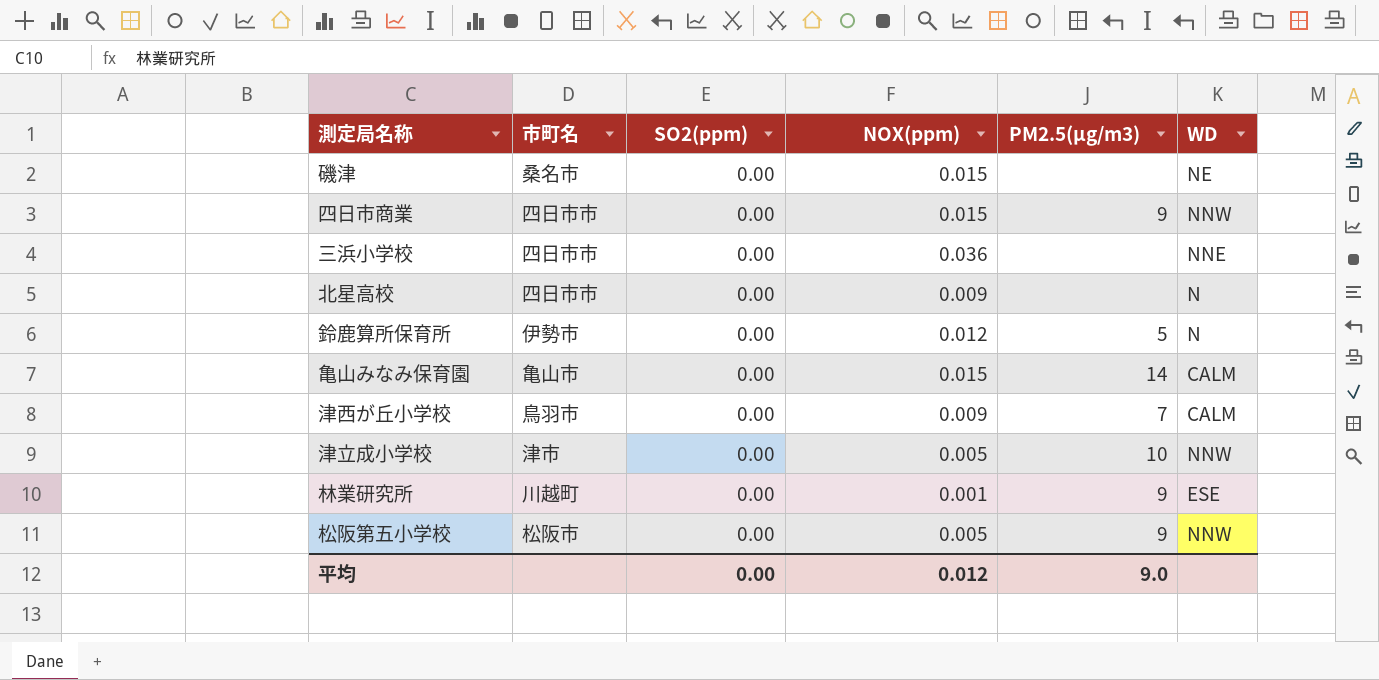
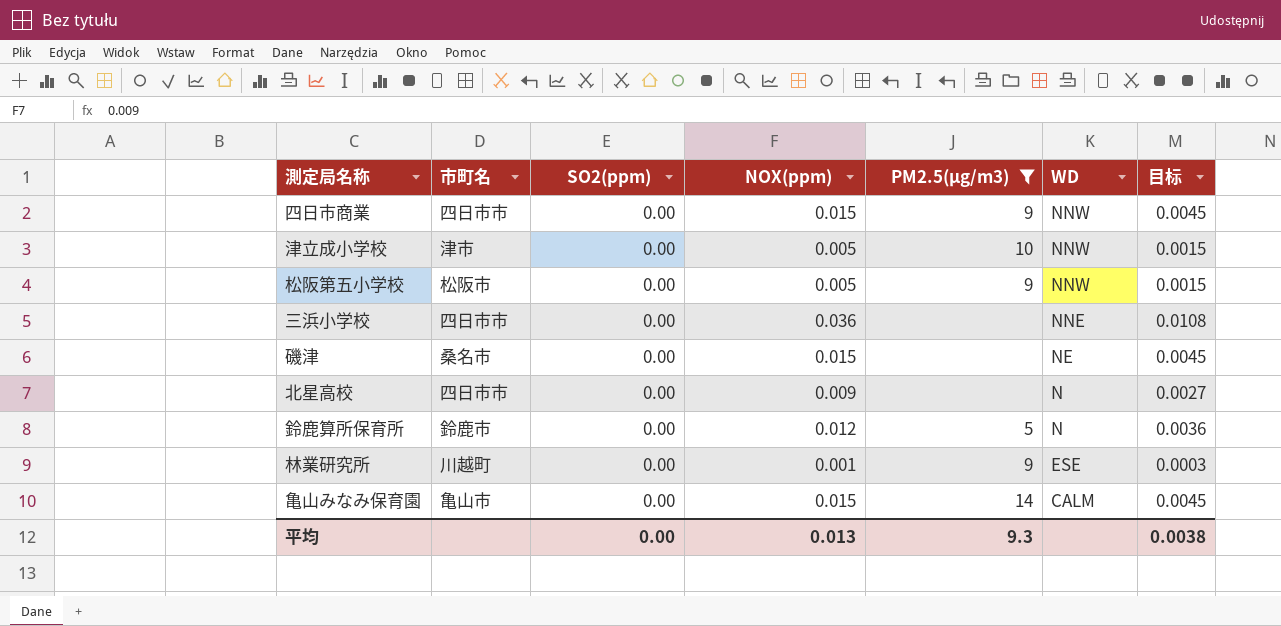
filter: none -> PM2.5(μg/m3) != 7
row order: none -> WD descending
column 目标 | formula: none -> [NOX(ppm)] * 0.3
鈴鹿算所保育所 | 市町名: 伊勢市 -> 鈴鹿市
平均 | NOX(ppm): 0.012 -> 0.013
平均 | PM2.5(μg/m3): 9.0 -> 9.3

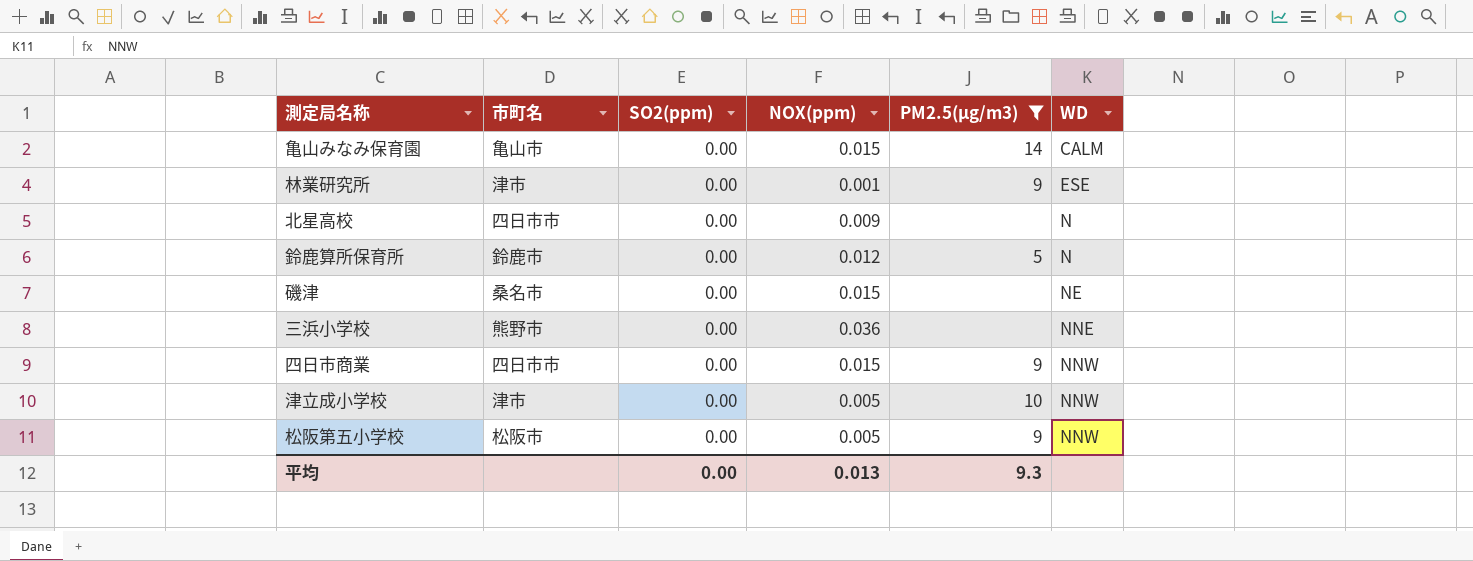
row order: WD descending -> WD ascending
column 目标 | formula: [NOX(ppm)] * 0.3 -> none
林業研究所 | 市町名: 川越町 -> 津市
三浜小学校 | 市町名: 四日市市 -> 熊野市

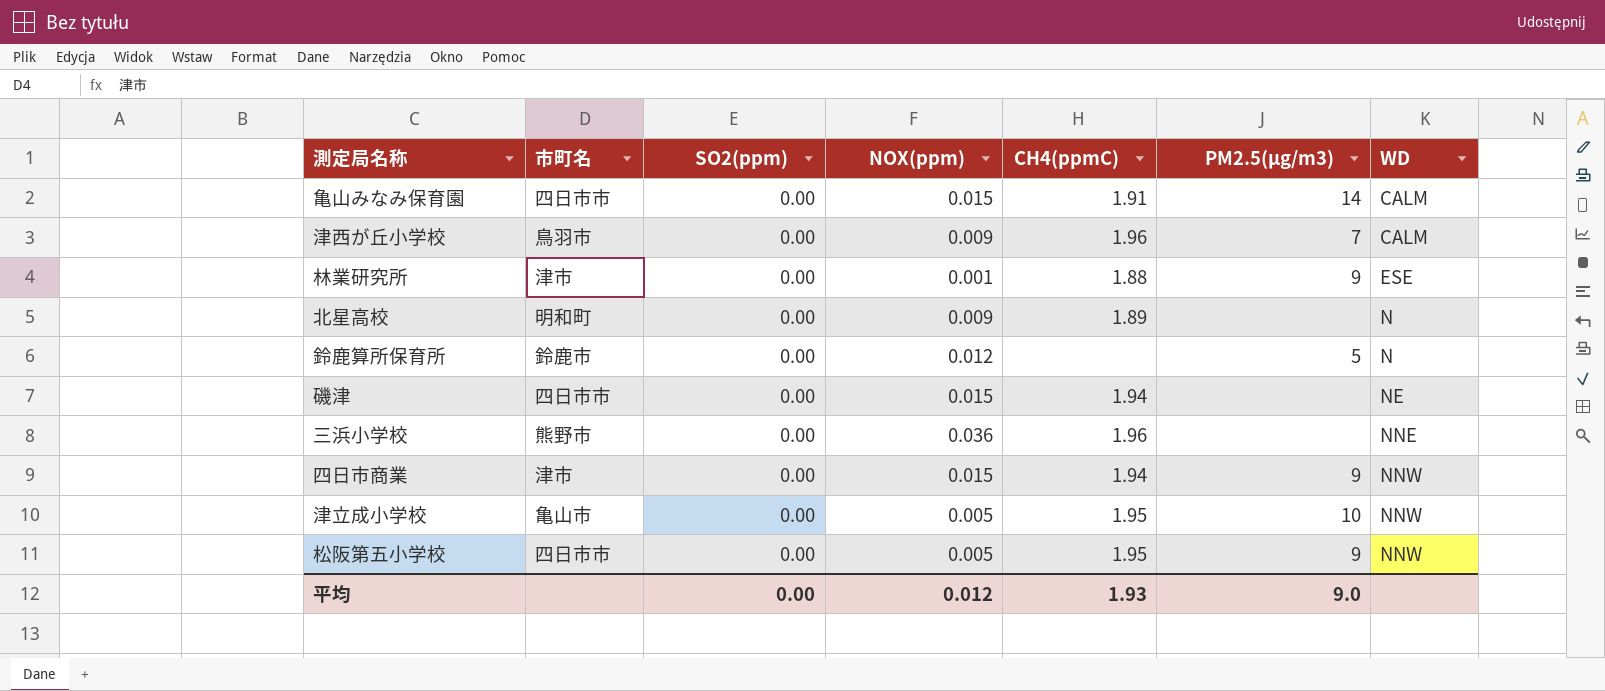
filter: PM2.5(μg/m3) != 7 -> none
column CH4(ppmC) | position: none -> 5
亀山みなみ保育園 | 市町名: 亀山市 -> 四日市市
北星高校 | 市町名: 四日市市 -> 明和町
磯津 | 市町名: 桑名市 -> 四日市市
四日市商業 | 市町名: 四日市市 -> 津市
津立成小学校 | 市町名: 津市 -> 亀山市
松阪第五小学校 | 市町名: 松阪市 -> 四日市市
平均 | NOX(ppm): 0.013 -> 0.012
平均 | PM2.5(μg/m3): 9.3 -> 9.0

